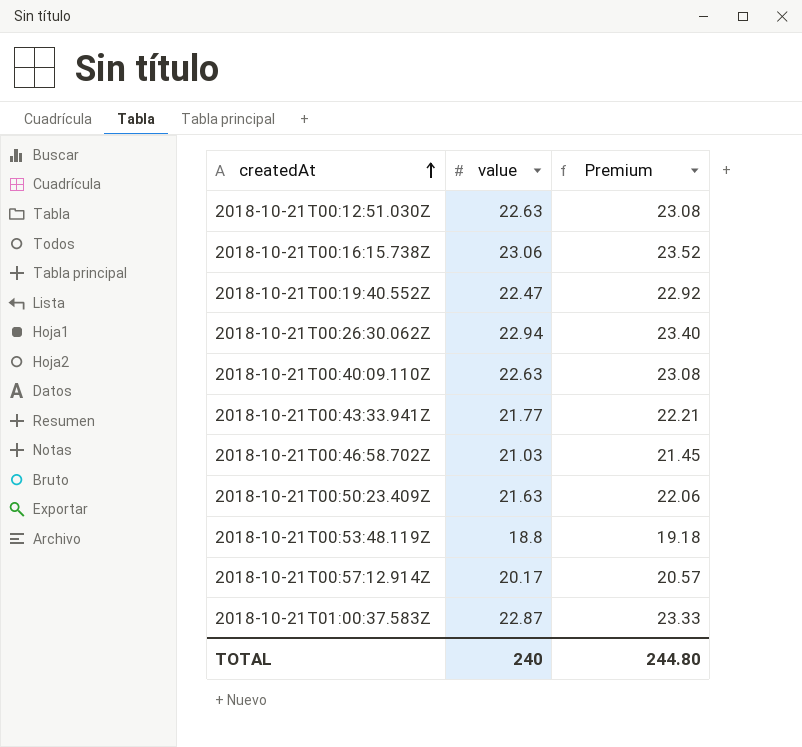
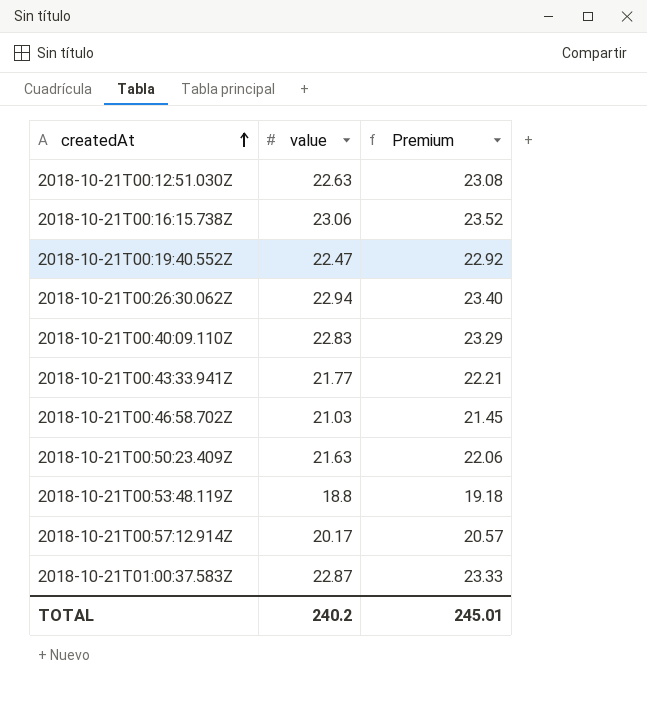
2018-10-21T00:40:09.110Z | value: 22.63 -> 22.83
2018-10-21T00:40:09.110Z | Premium: 23.08 -> 23.29
TOTAL | value: 240 -> 240.2
TOTAL | Premium: 244.80 -> 245.01

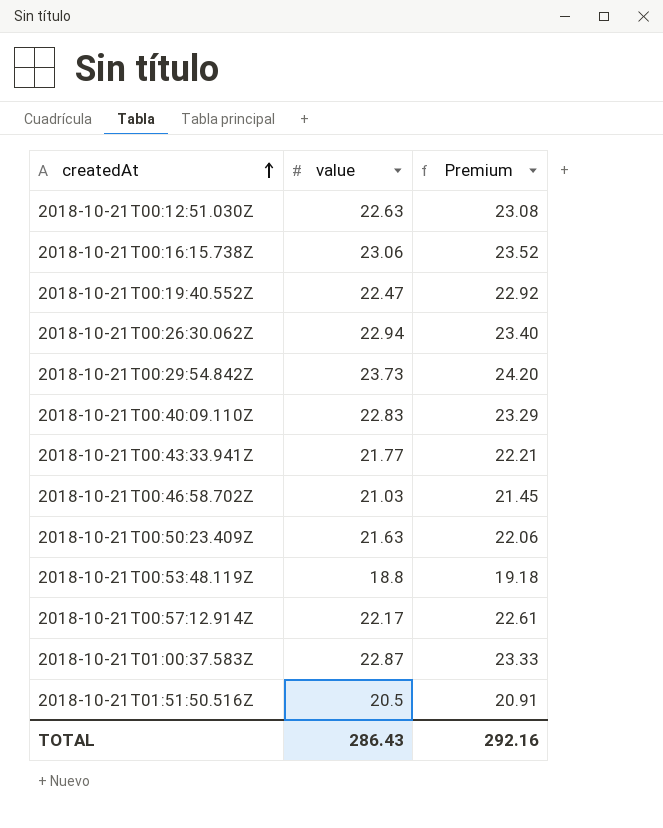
row 2018-10-21T00:29:54.842Z: none -> 23.73 | 24.20
2018-10-21T00:57:12.914Z | value: 20.17 -> 22.17
2018-10-21T00:57:12.914Z | Premium: 20.57 -> 22.61
row 2018-10-21T01:51:50.516Z: none -> 20.5 | 20.91
TOTAL | value: 240.2 -> 286.43
TOTAL | Premium: 245.01 -> 292.16

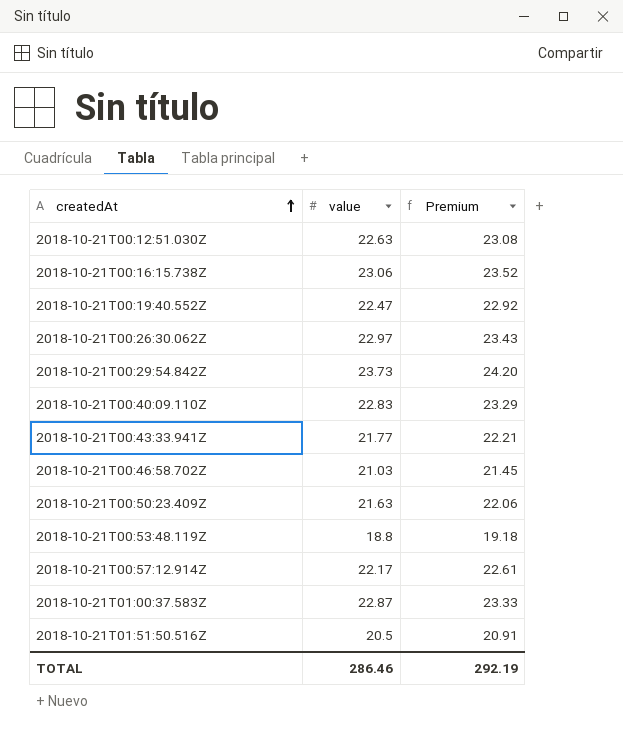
2018-10-21T00:26:30.062Z | value: 22.94 -> 22.97
2018-10-21T00:26:30.062Z | Premium: 23.40 -> 23.43
TOTAL | value: 286.43 -> 286.46
TOTAL | Premium: 292.16 -> 292.19

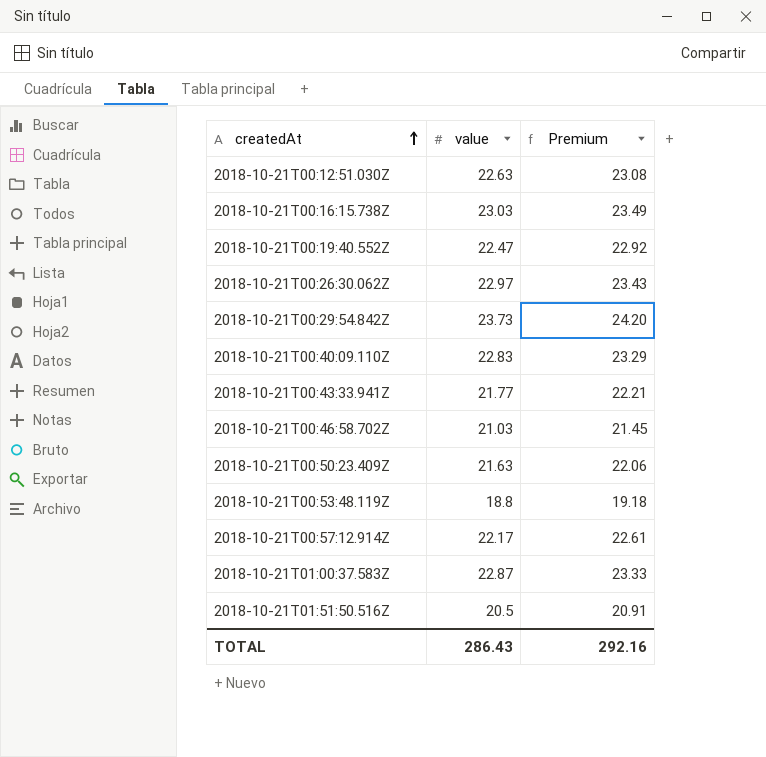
2018-10-21T00:16:15.738Z | value: 23.06 -> 23.03
2018-10-21T00:16:15.738Z | Premium: 23.52 -> 23.49
TOTAL | value: 286.46 -> 286.43
TOTAL | Premium: 292.19 -> 292.16

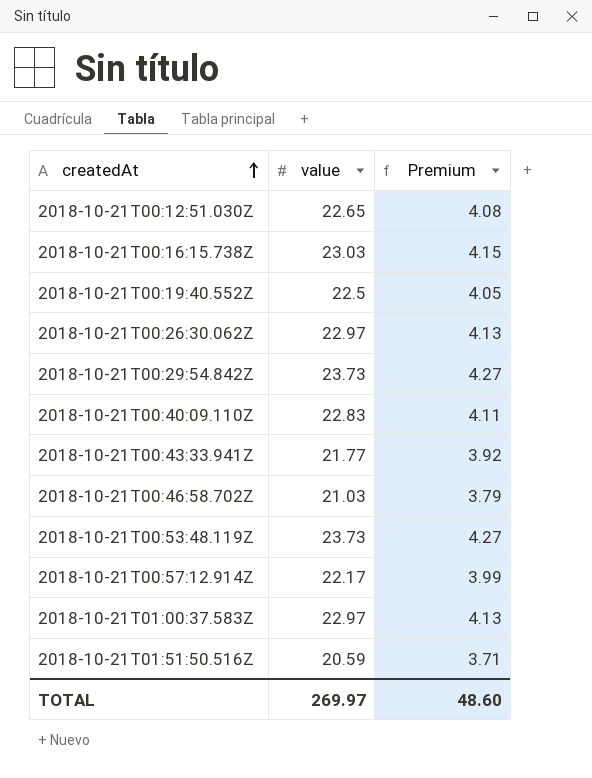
column Premium | formula: [value] * 1.02 -> [value] * 0.18
row 2018-10-21T00:50:23.409Z: 21.63 | 22.06 -> none
2018-10-21T00:12:51.030Z | value: 22.63 -> 22.65
2018-10-21T00:19:40.552Z | value: 22.47 -> 22.5
2018-10-21T00:53:48.119Z | value: 18.8 -> 23.73
2018-10-21T01:00:37.583Z | value: 22.87 -> 22.97
2018-10-21T01:51:50.516Z | value: 20.5 -> 20.59
TOTAL | value: 286.43 -> 269.97
TOTAL | Premium: 292.16 -> 48.60

